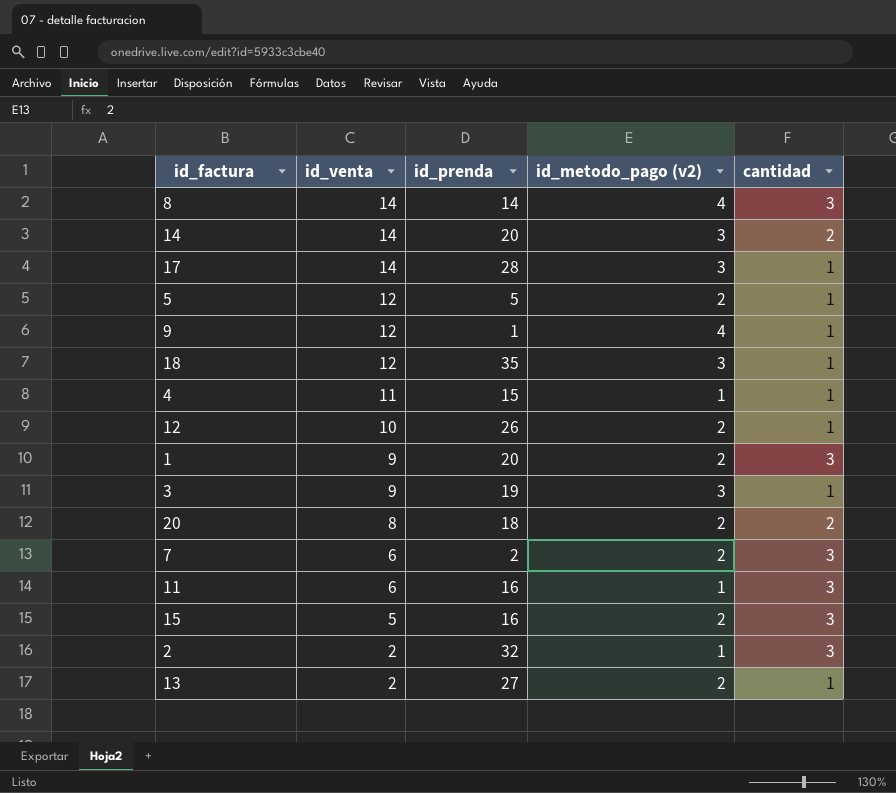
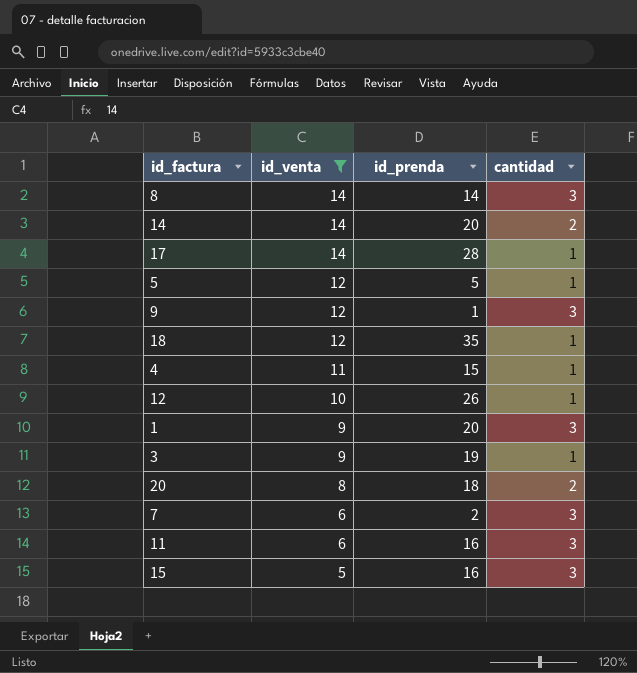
filter: none -> id_venta != 2
column id_metodo_pago (v2) | position: 4 -> none
9 | cantidad: 1 -> 3

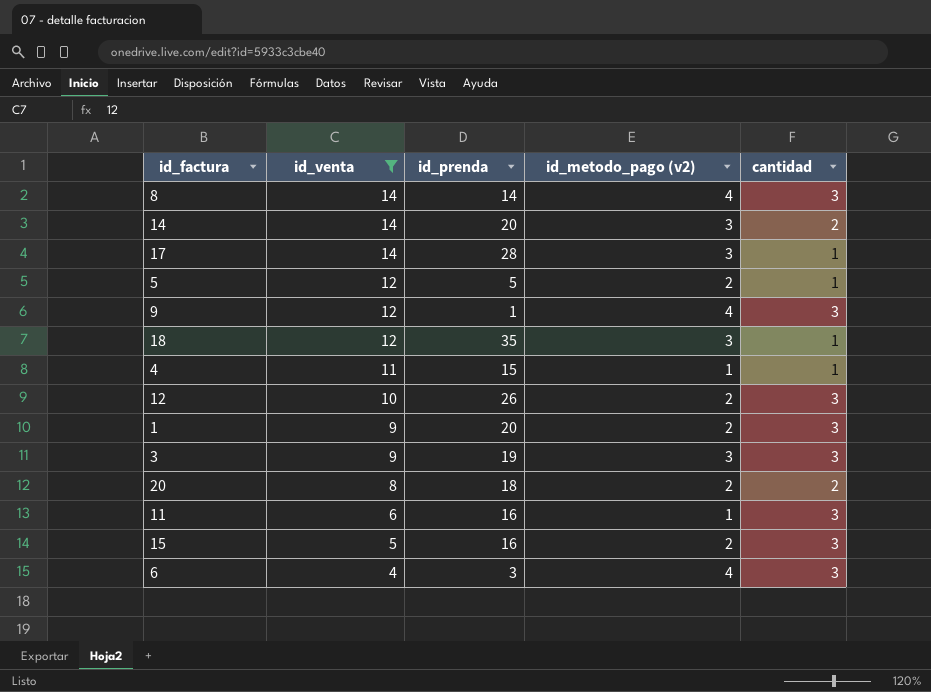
column id_metodo_pago (v2) | position: none -> 4
row 7: 6 | 2 | 3 -> none
12 | cantidad: 1 -> 3
3 | cantidad: 1 -> 3
row 6: none -> 4 | 3 | 4 | 3

